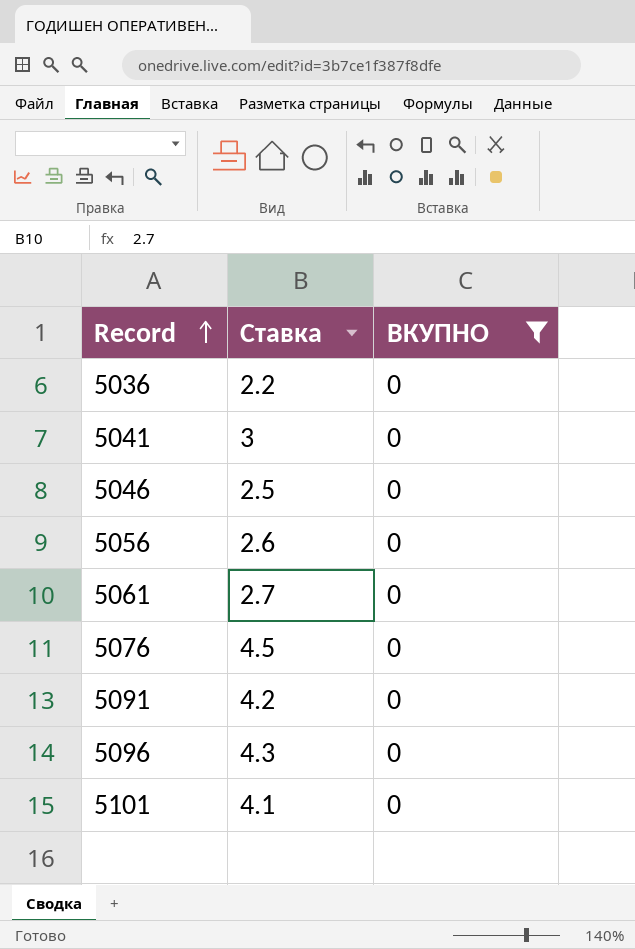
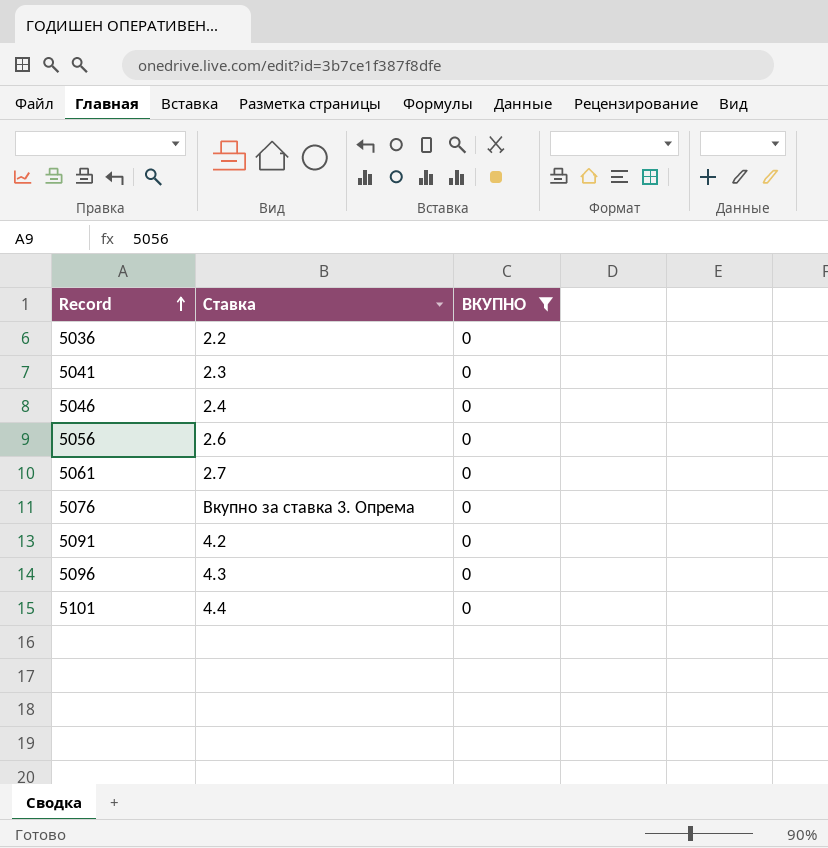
5041 | Ставка: 3 -> 2.3
5046 | Ставка: 2.5 -> 2.4
5076 | Ставка: 4.5 -> Вкупно за ставка 3. Опрема
5101 | Ставка: 4.1 -> 4.4

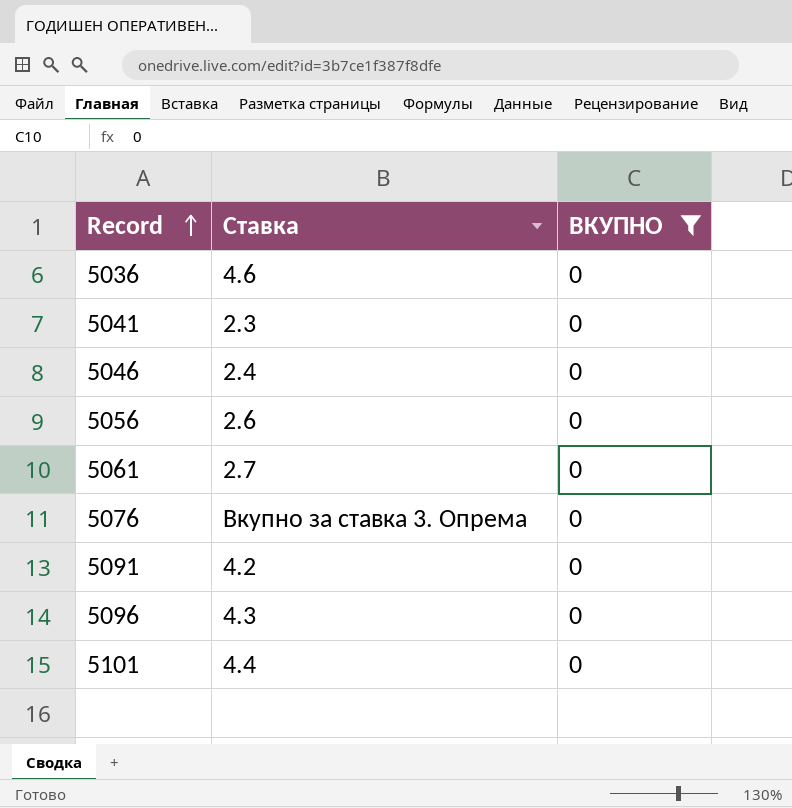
5036 | Ставка: 2.2 -> 4.6

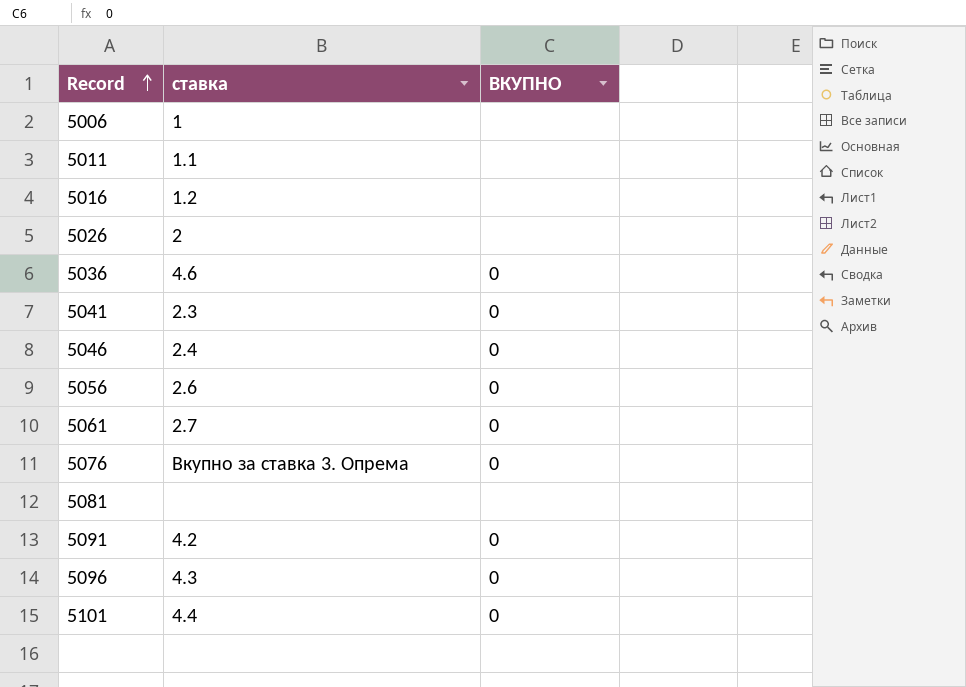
filter: ВКУПНО = 0 -> none
column name: Ставка -> ставка

